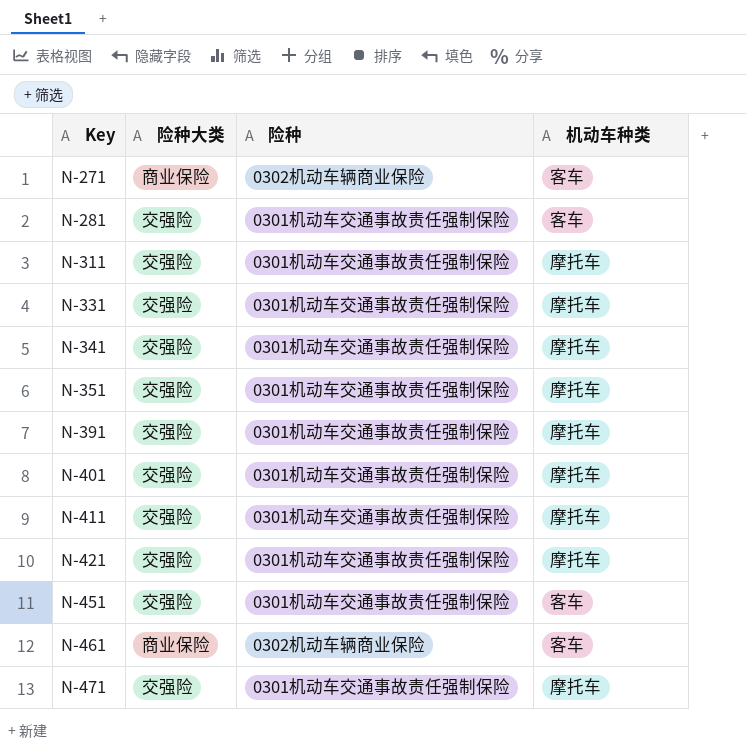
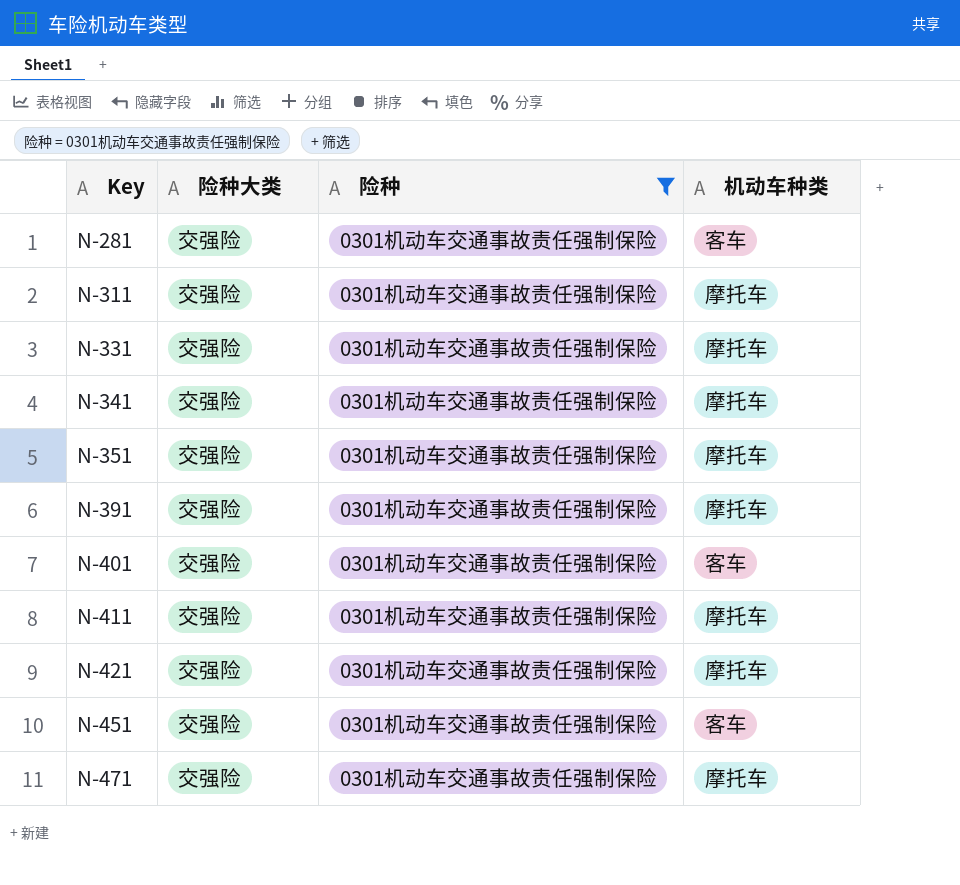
filter: none -> 险种 = 0301机动车交通事故责任强制保险
N-401 | 机动车种类: 摩托车 -> 客车

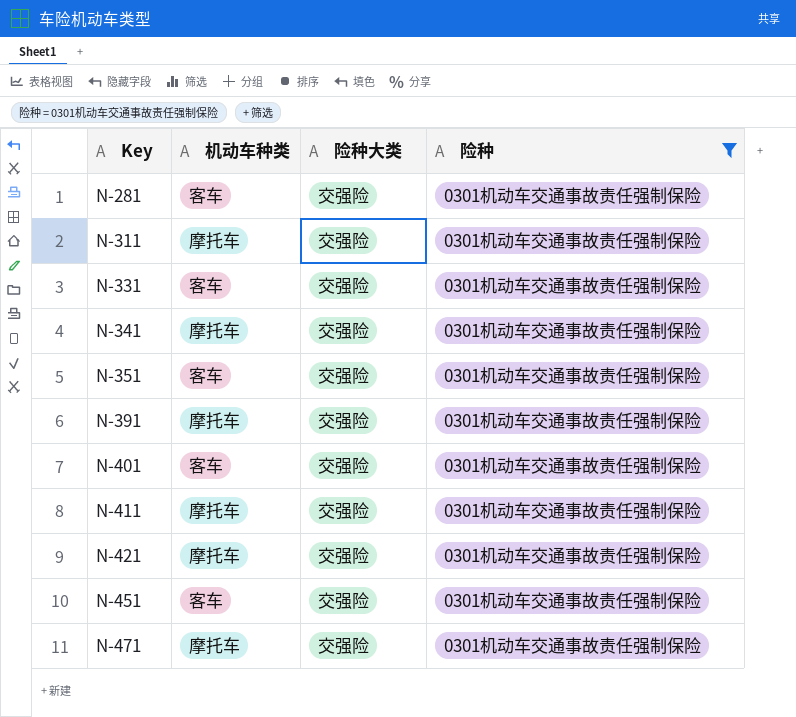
column 机动车种类 | position: 4 -> 2
N-331 | 机动车种类: 摩托车 -> 客车
N-351 | 机动车种类: 摩托车 -> 客车

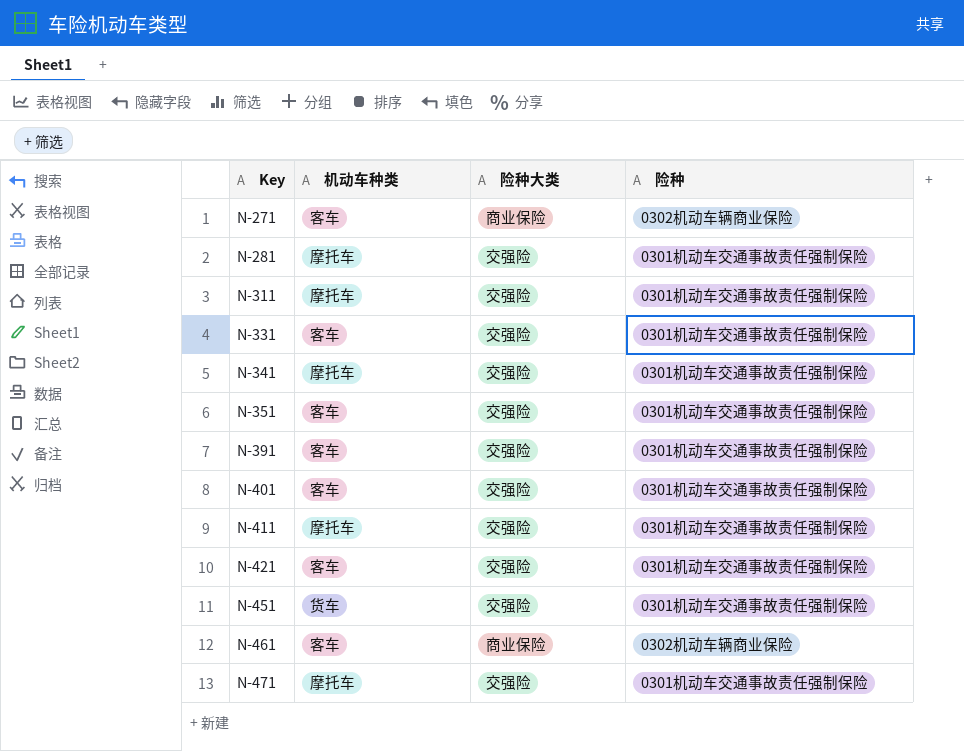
filter: 险种 = 0301机动车交通事故责任强制保险 -> none
N-281 | 机动车种类: 客车 -> 摩托车
N-391 | 机动车种类: 摩托车 -> 客车
N-421 | 机动车种类: 摩托车 -> 客车
N-451 | 机动车种类: 客车 -> 货车

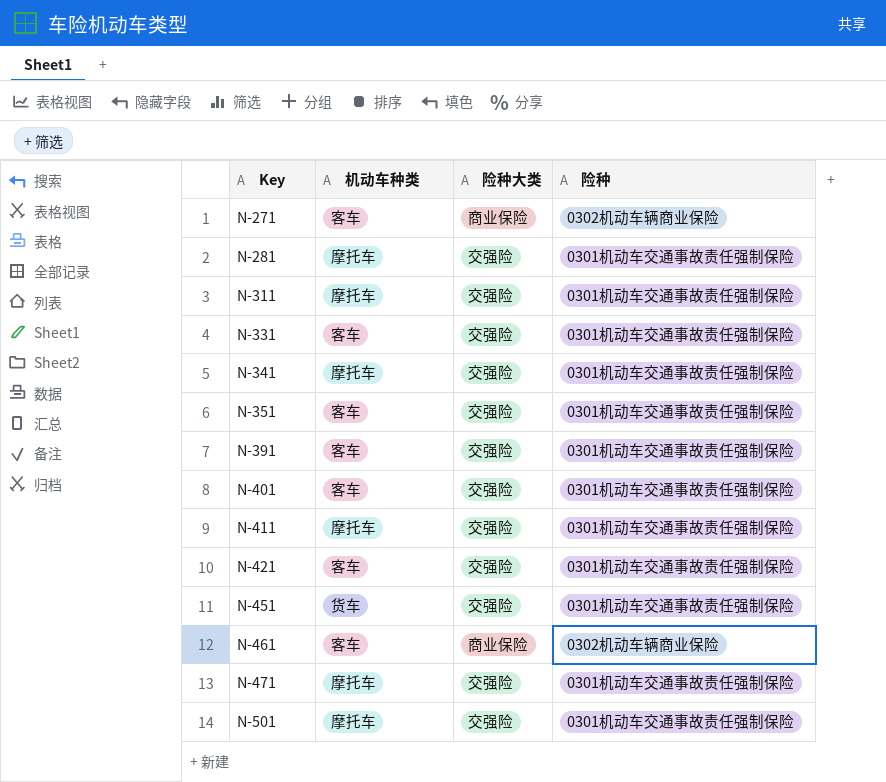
row N-501: none -> 摩托车 | 交强险 | 0301机动车交通事故责任强制保险

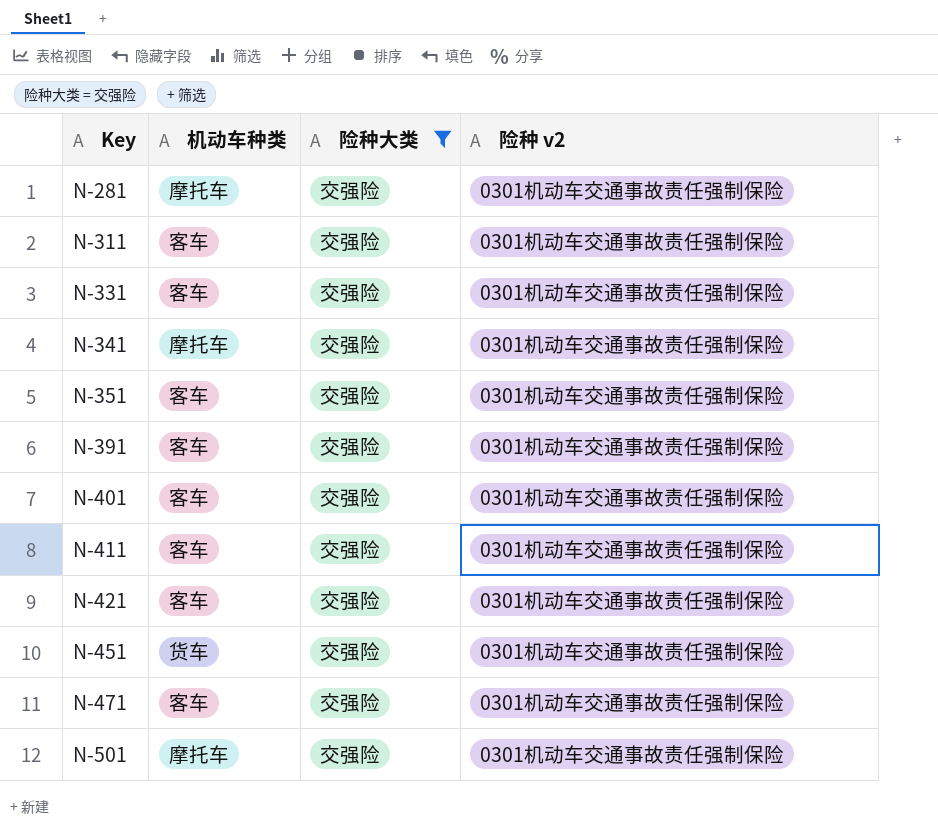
filter: none -> 险种大类 = 交强险
column name: 险种 -> 险种 v2
N-311 | 机动车种类: 摩托车 -> 客车
N-411 | 机动车种类: 摩托车 -> 客车
N-471 | 机动车种类: 摩托车 -> 客车

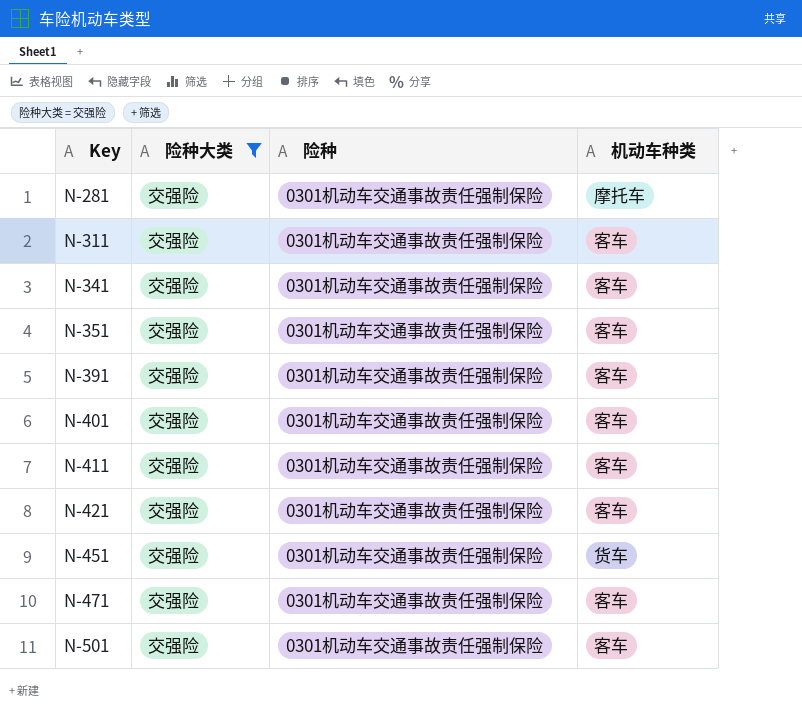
column name: 险种 v2 -> 险种
column 机动车种类 | position: 2 -> 4
row N-331: 客车 | 交强险 | 0301机动车交通事故责任强制保险 -> none
N-341 | 机动车种类: 摩托车 -> 客车
N-501 | 机动车种类: 摩托车 -> 客车

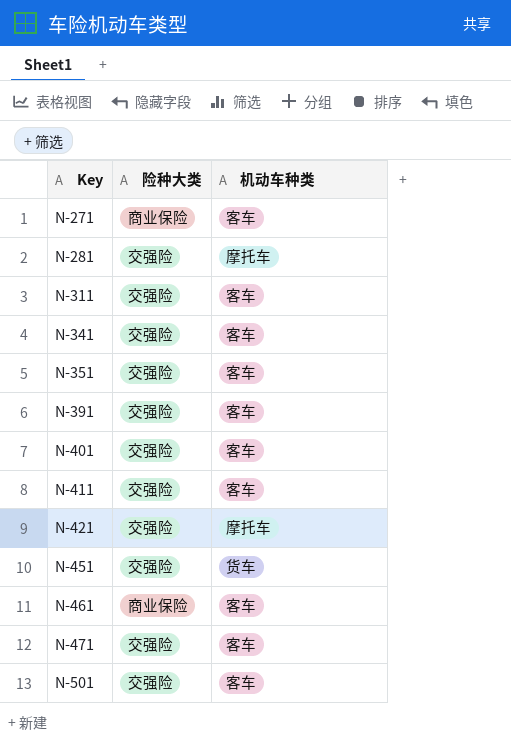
filter: 险种大类 = 交强险 -> none
column 险种 | position: 3 -> none
N-421 | 机动车种类: 客车 -> 摩托车

